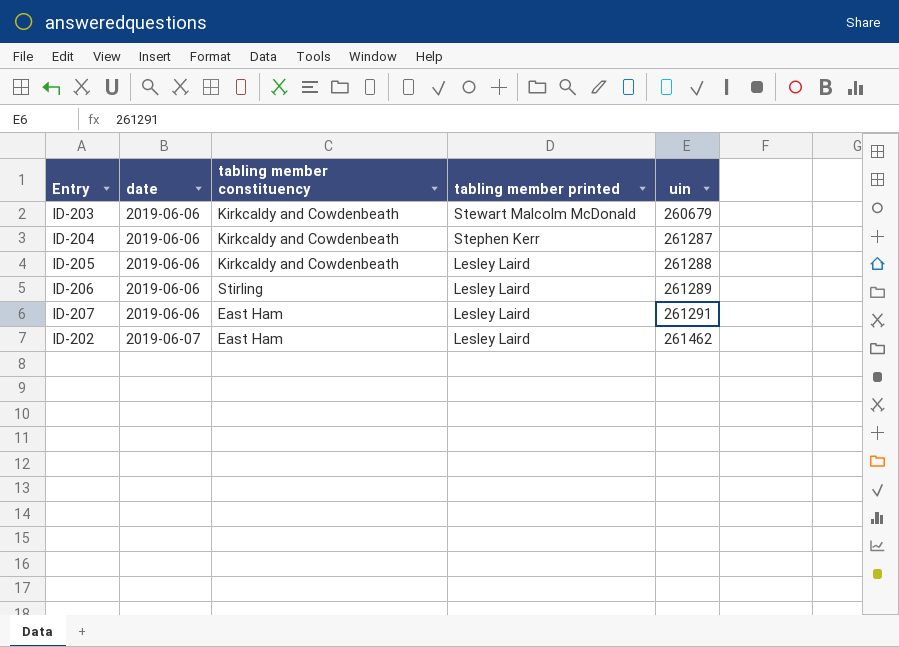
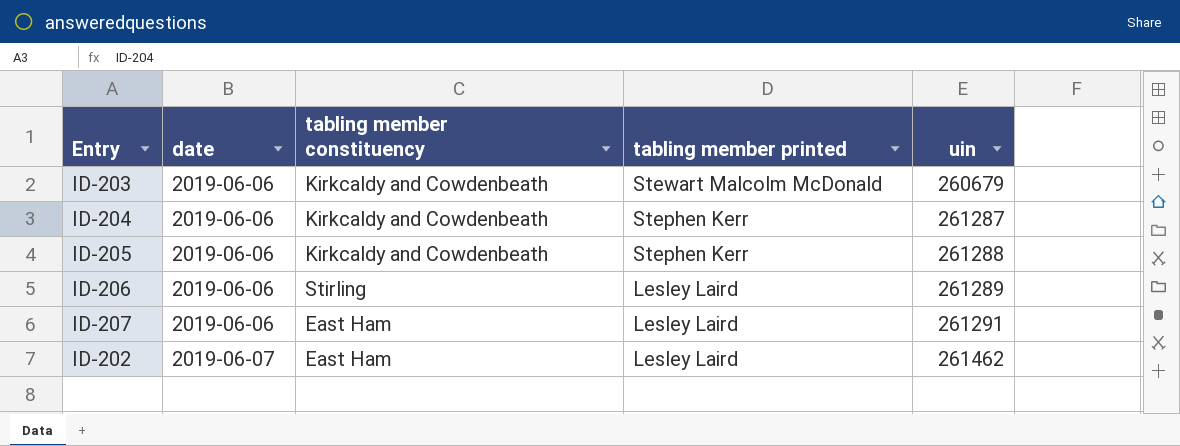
ID-205 | tabling member printed: Lesley Laird -> Stephen Kerr

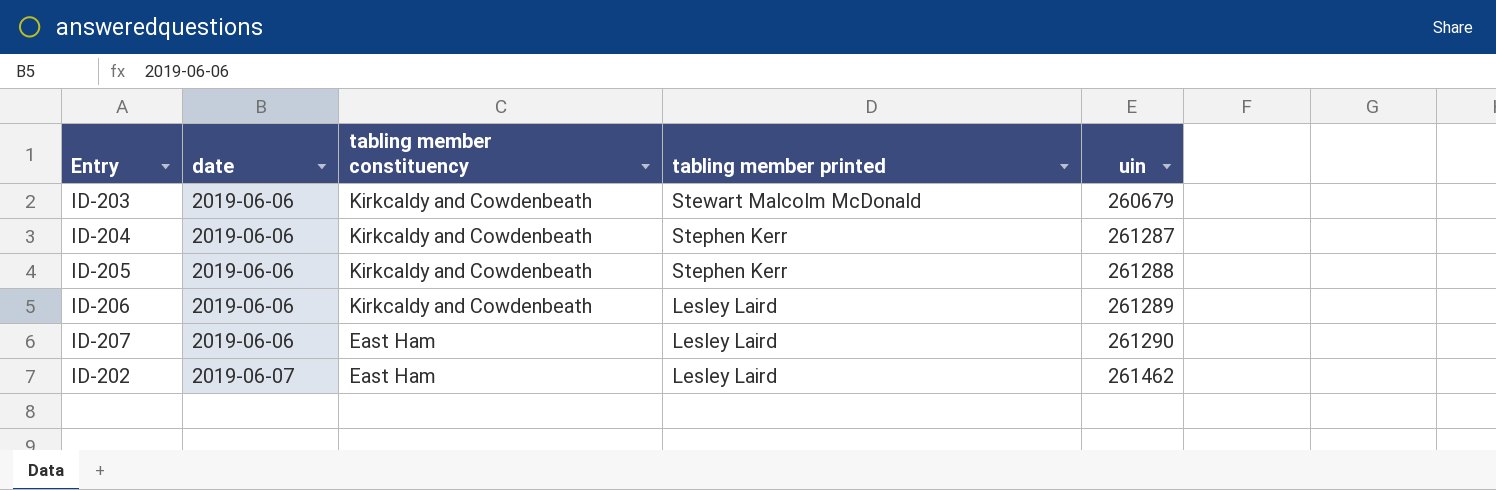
ID-206 | tabling member constituency: Stirling -> Kirkcaldy and Cowdenbeath
ID-207 | uin: 261291 -> 261290

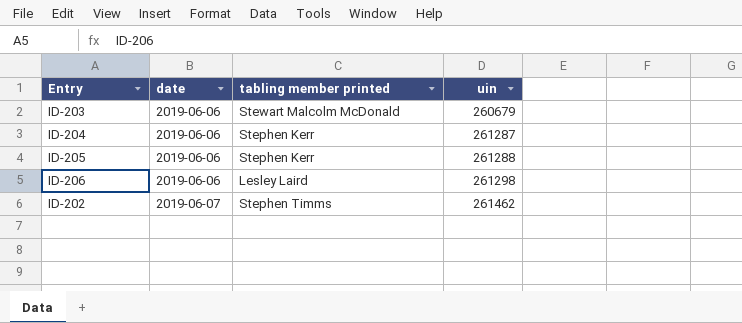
column tabling member constituency | position: 3 -> none
row ID-207: 2019-06-06 | East Ham | Lesley Laird | 261290 -> none
ID-206 | uin: 261289 -> 261298
ID-202 | tabling member printed: Lesley Laird -> Stephen Timms

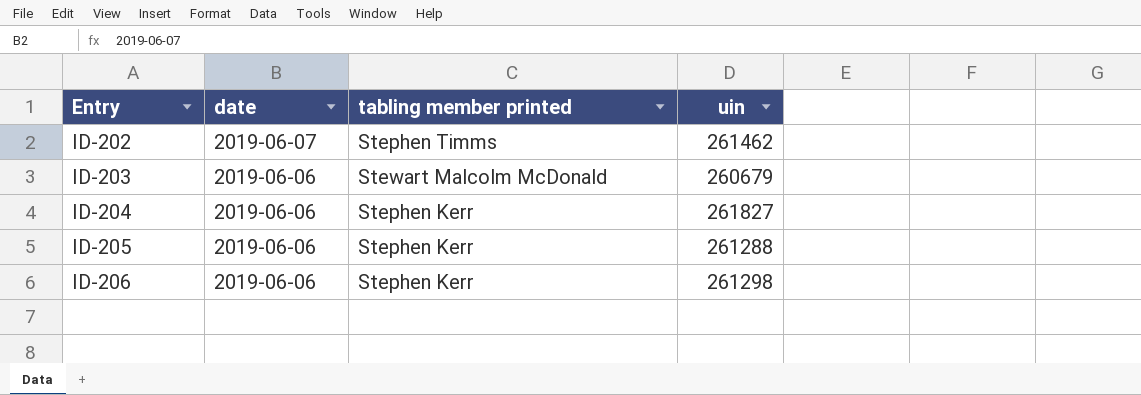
row order: date ascending -> Entry ascending
ID-204 | uin: 261287 -> 261827
ID-206 | tabling member printed: Lesley Laird -> Stephen Kerr

